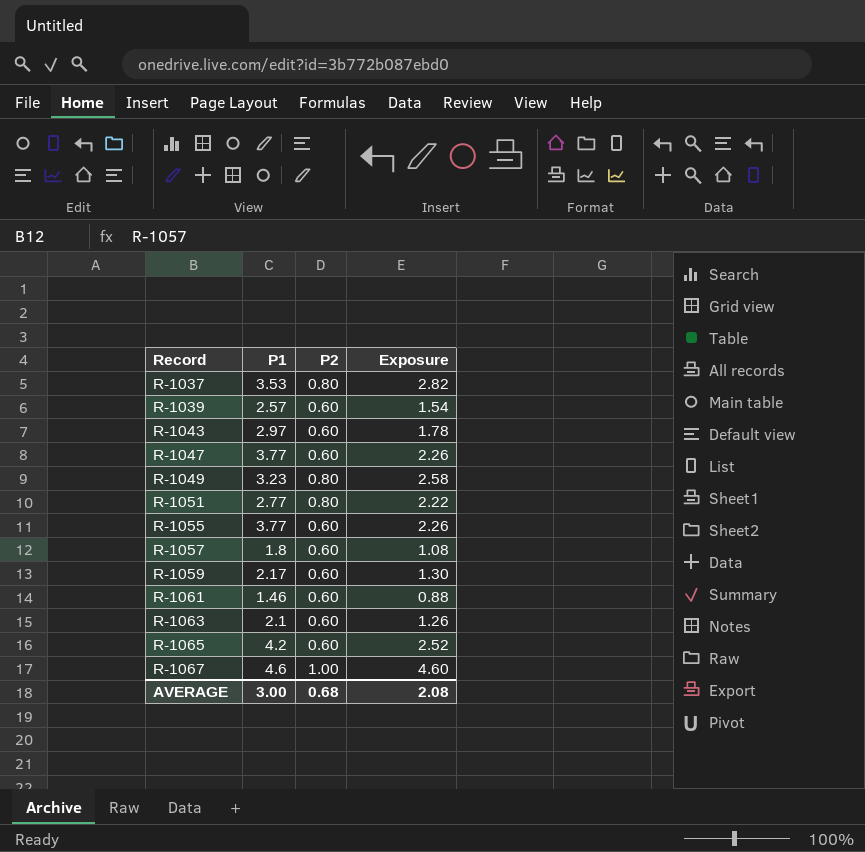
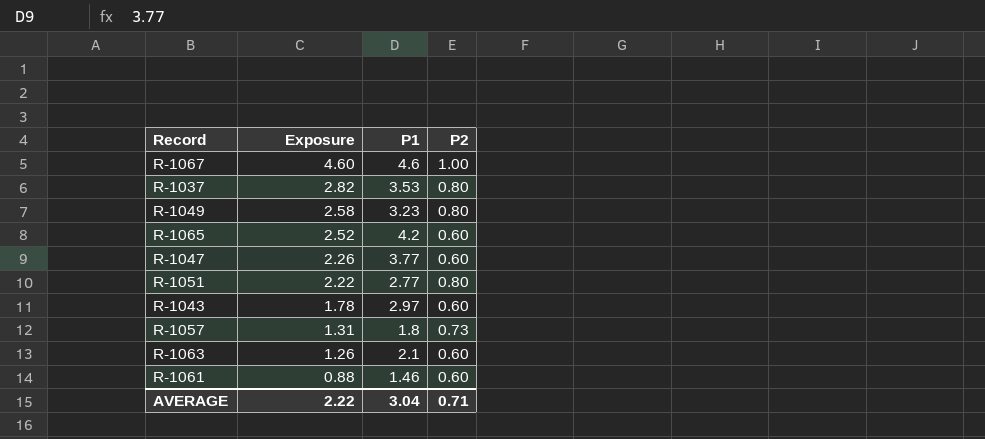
row order: Record ascending -> Exposure descending
column Exposure | position: 4 -> 2
row R-1039: 2.57 | 0.60 | 1.54 -> none
row R-1055: 3.77 | 0.60 | 2.26 -> none
row R-1059: 2.17 | 0.60 | 1.30 -> none
R-1057 | Exposure: 1.08 -> 1.31
R-1057 | P2: 0.60 -> 0.73
AVERAGE | Exposure: 2.08 -> 2.22
AVERAGE | P1: 3.00 -> 3.04
AVERAGE | P2: 0.68 -> 0.71

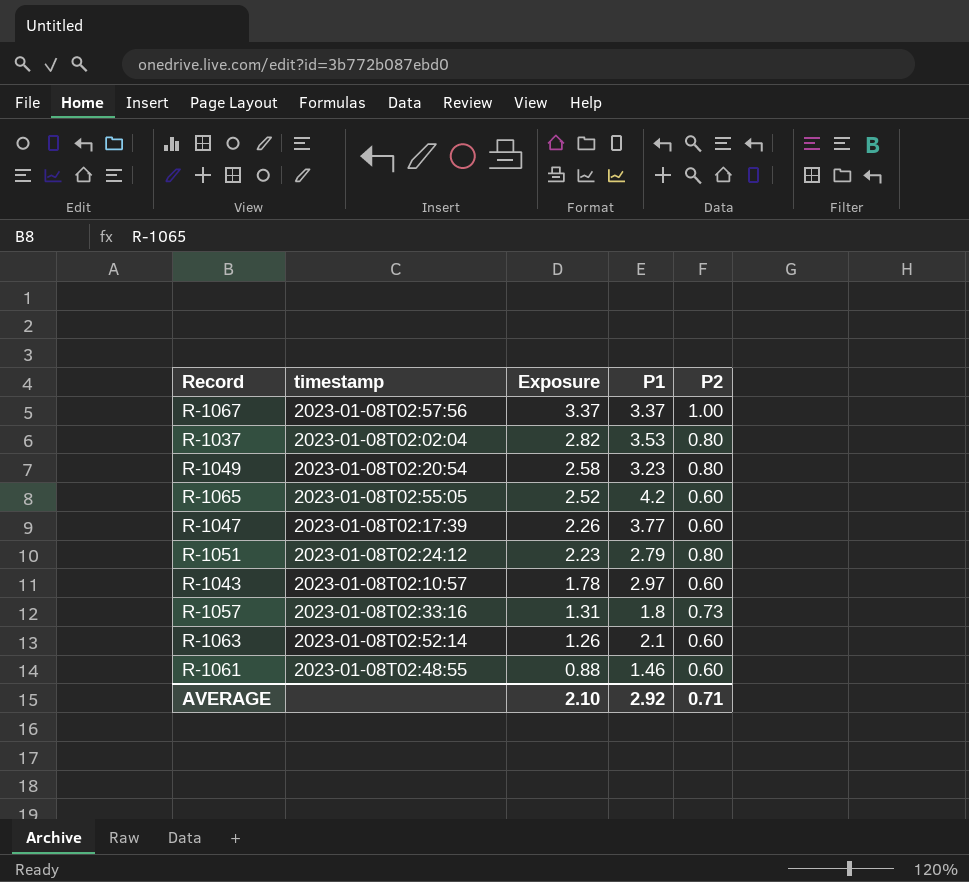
column timestamp | position: none -> 2
R-1067 | Exposure: 4.60 -> 3.37
R-1067 | P1: 4.6 -> 3.37
R-1051 | Exposure: 2.22 -> 2.23
R-1051 | P1: 2.77 -> 2.79
AVERAGE | Exposure: 2.22 -> 2.10
AVERAGE | P1: 3.04 -> 2.92

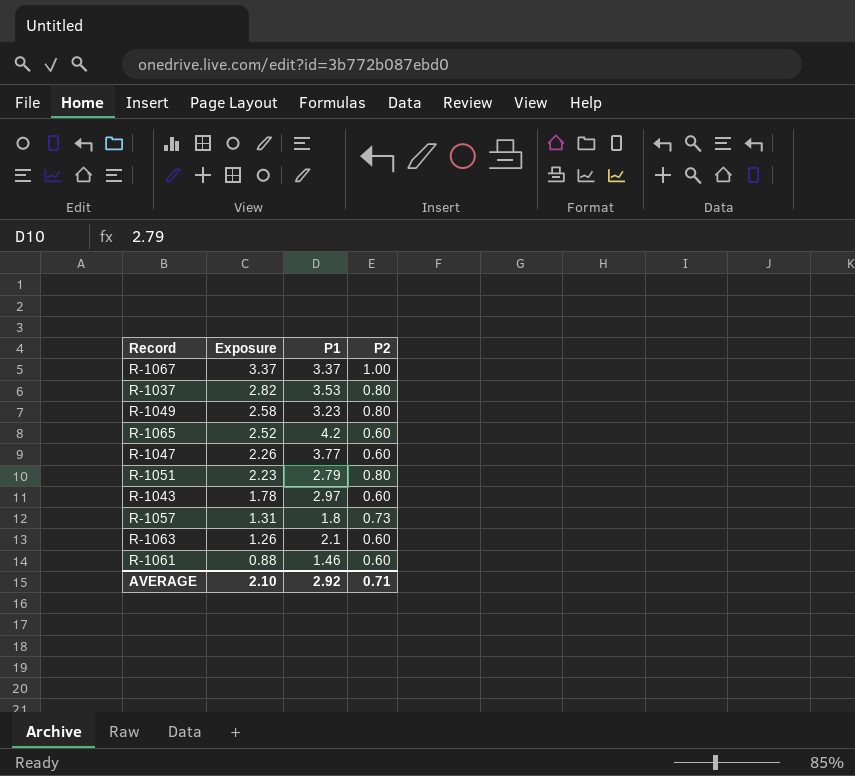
column timestamp | position: 2 -> none

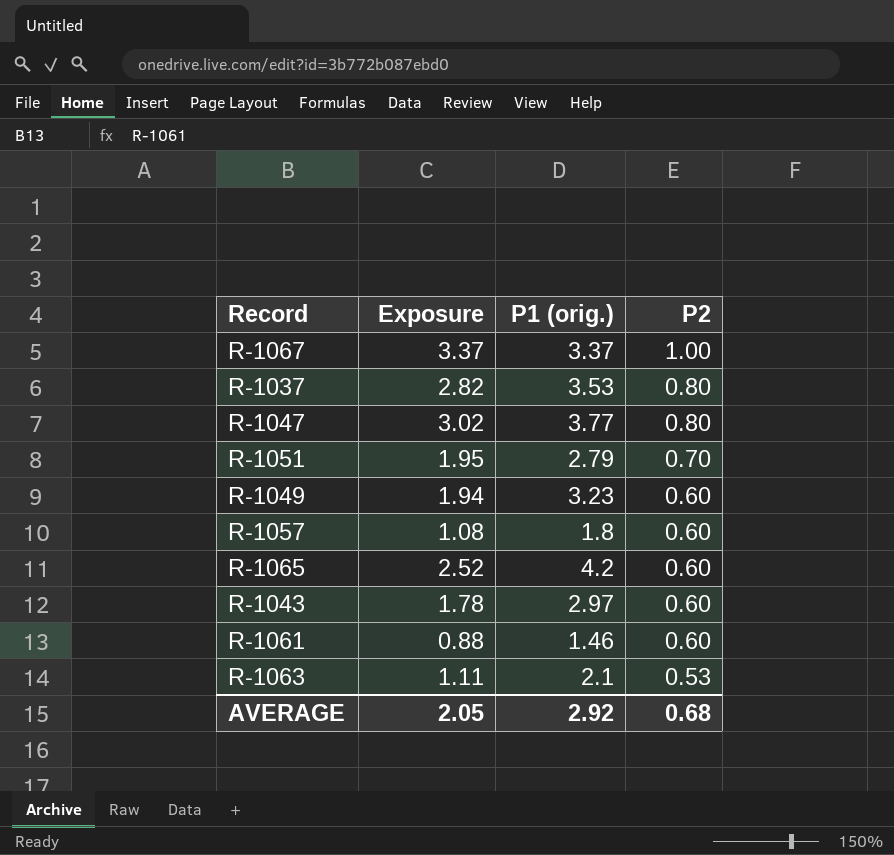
row order: Exposure descending -> P2 descending
column name: P1 -> P1 (orig.)
R-1047 | Exposure: 2.26 -> 3.02
R-1047 | P2: 0.60 -> 0.80
R-1051 | Exposure: 2.23 -> 1.95
R-1051 | P2: 0.80 -> 0.70
R-1049 | Exposure: 2.58 -> 1.94
R-1049 | P2: 0.80 -> 0.60
R-1057 | Exposure: 1.31 -> 1.08
R-1057 | P2: 0.73 -> 0.60
R-1063 | Exposure: 1.26 -> 1.11
R-1063 | P2: 0.60 -> 0.53
AVERAGE | Exposure: 2.10 -> 2.05
AVERAGE | P2: 0.71 -> 0.68

